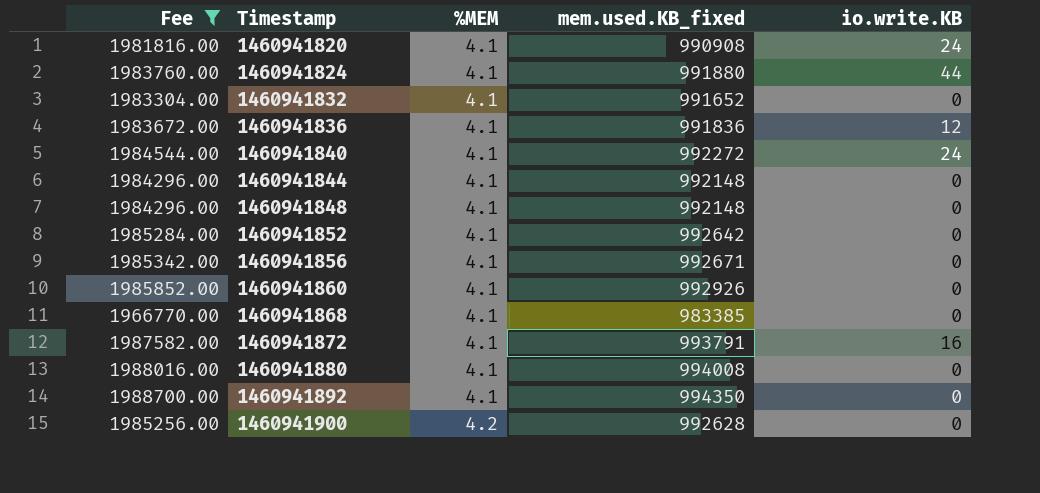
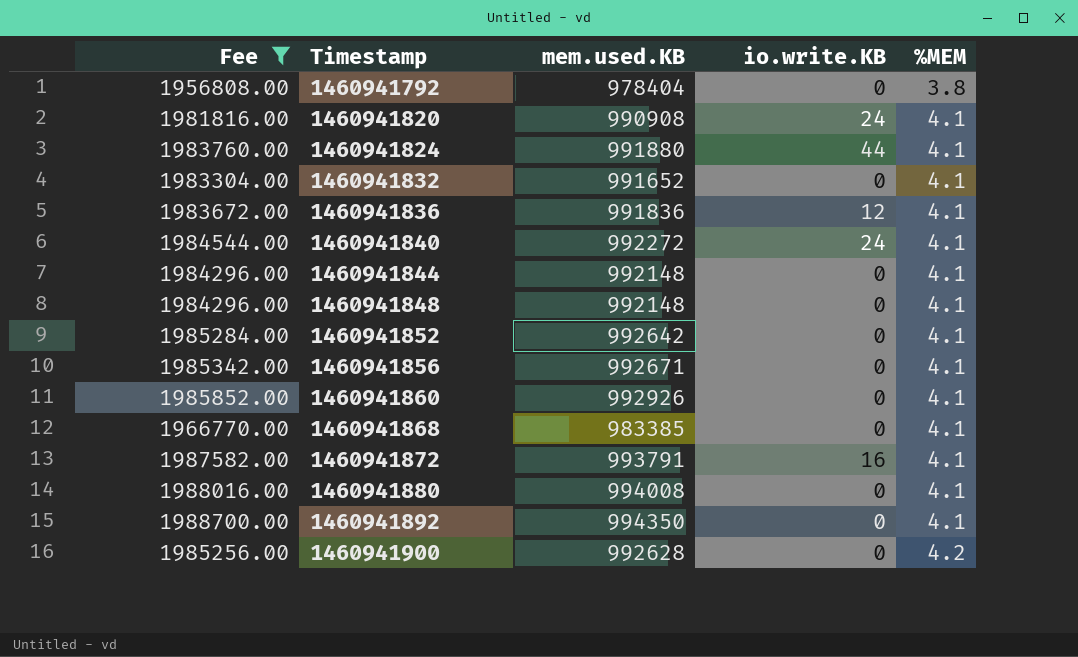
column name: mem.used.KB_fixed -> mem.used.KB
column %MEM | position: 3 -> 5
row 1460941792: none -> 1956808.00 | 978404 | 0 | 3.8

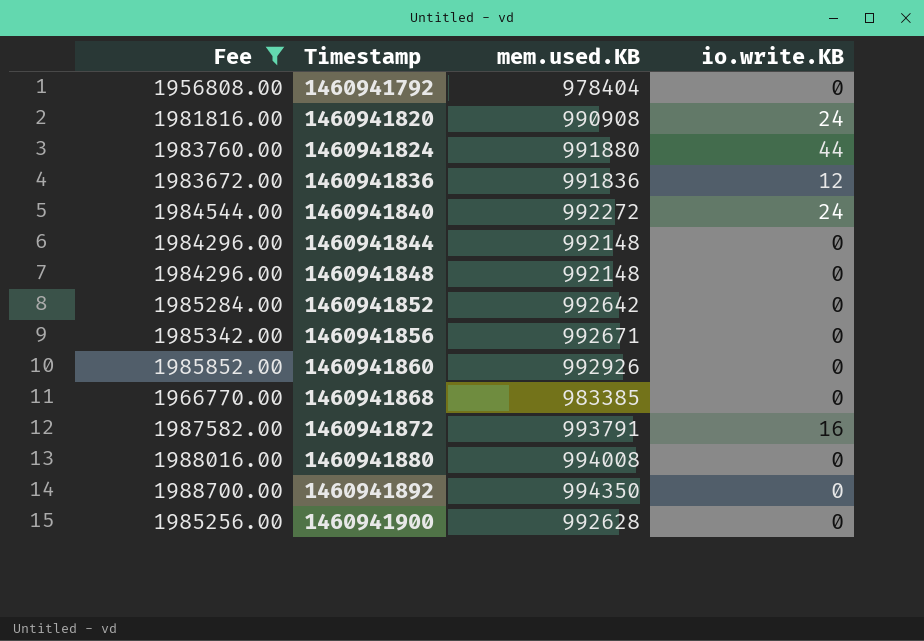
column %MEM | position: 5 -> none
row 1460941832: 1983304.00 | 991652 | 0 | 4.1 -> none

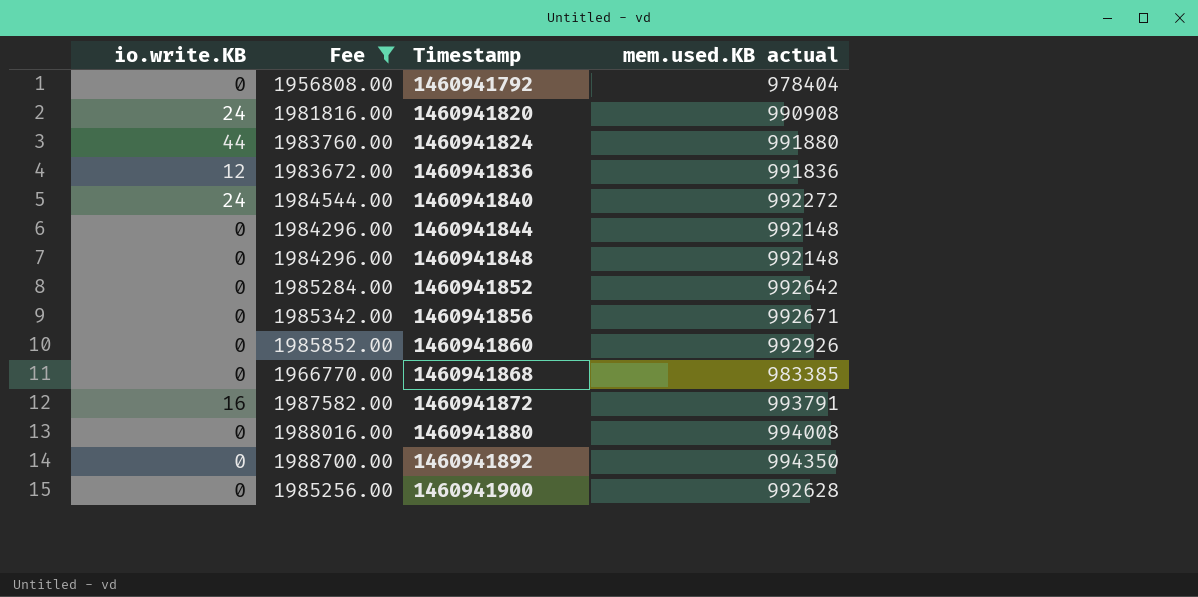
column io.write.KB | position: 4 -> 1
column name: mem.used.KB -> mem.used.KB actual

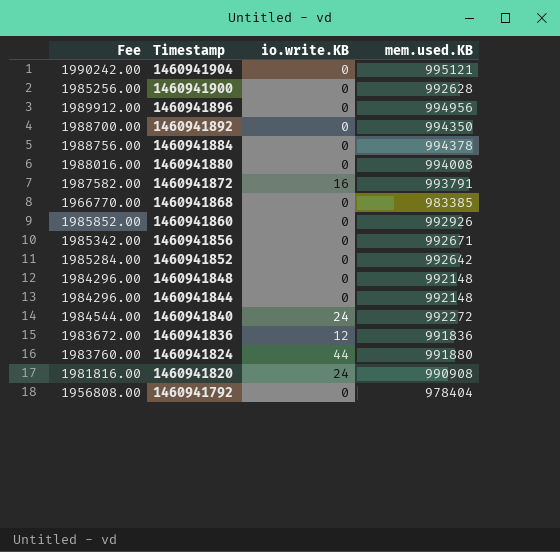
filter: Fee <= 1988700.00 -> none
row order: Timestamp ascending -> Timestamp descending
column io.write.KB | position: 1 -> 3
column name: mem.used.KB actual -> mem.used.KB

